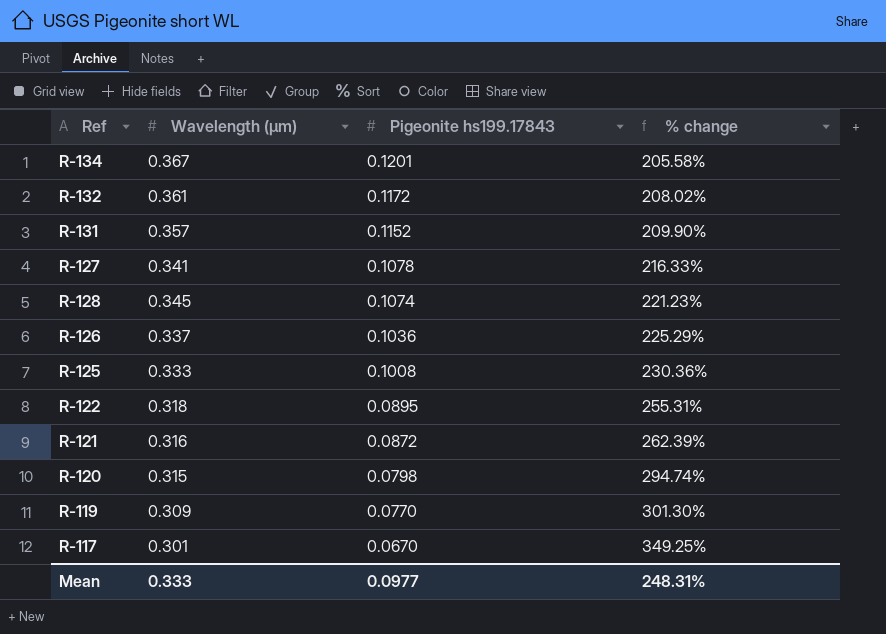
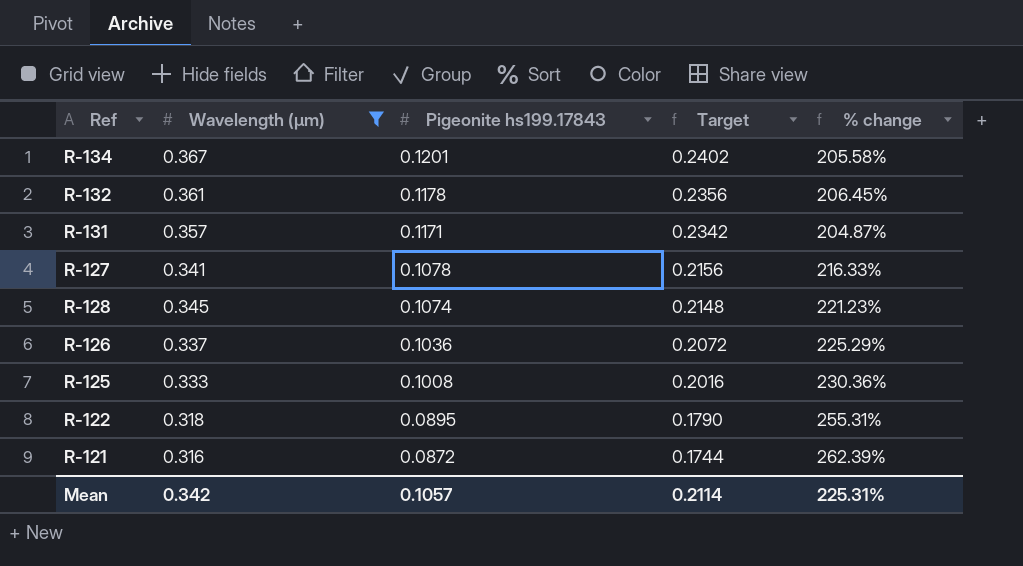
filter: none -> Wavelength (µm) >= 0.316
column Target | formula: none -> [Pigeonite hs199.17843] * 2
R-132 | Pigeonite hs199.17843: 0.1172 -> 0.1178
R-132 | % change: 208.02% -> 206.45%
R-131 | Pigeonite hs199.17843: 0.1152 -> 0.1171
R-131 | % change: 209.90% -> 204.87%
Mean | Wavelength (µm): 0.333 -> 0.342
Mean | Pigeonite hs199.17843: 0.0977 -> 0.1057
Mean | % change: 248.31% -> 225.31%

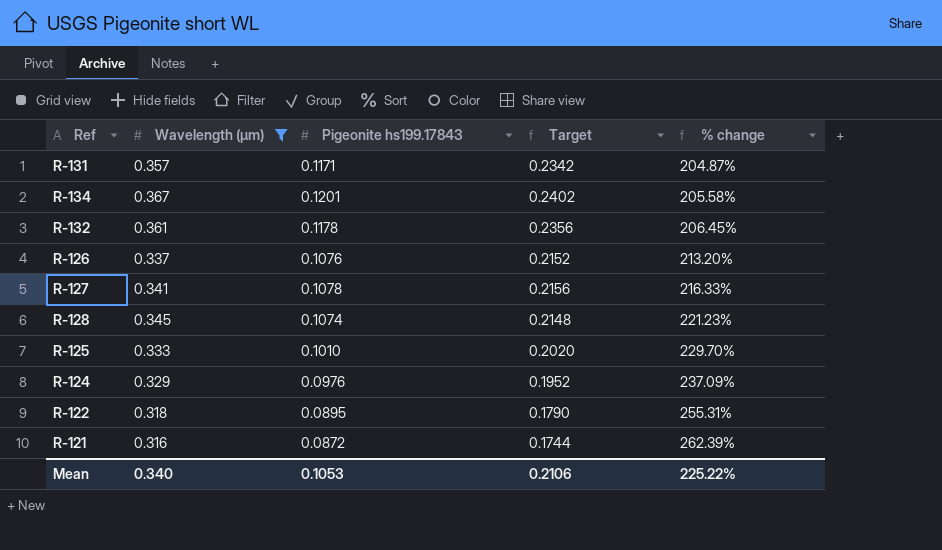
row order: Pigeonite hs199.17843 descending -> % change ascending
R-126 | Pigeonite hs199.17843: 0.1036 -> 0.1076
R-126 | Target: 0.2072 -> 0.2152
R-126 | % change: 225.29% -> 213.20%
R-125 | Pigeonite hs199.17843: 0.1008 -> 0.1010
R-125 | Target: 0.2016 -> 0.2020
R-125 | % change: 230.36% -> 229.70%
row R-124: none -> 0.329 | 0.0976 | 0.1952 | 237.09%
Mean | Wavelength (µm): 0.342 -> 0.340
Mean | Pigeonite hs199.17843: 0.1057 -> 0.1053
Mean | Target: 0.2114 -> 0.2106
Mean | % change: 225.31% -> 225.22%

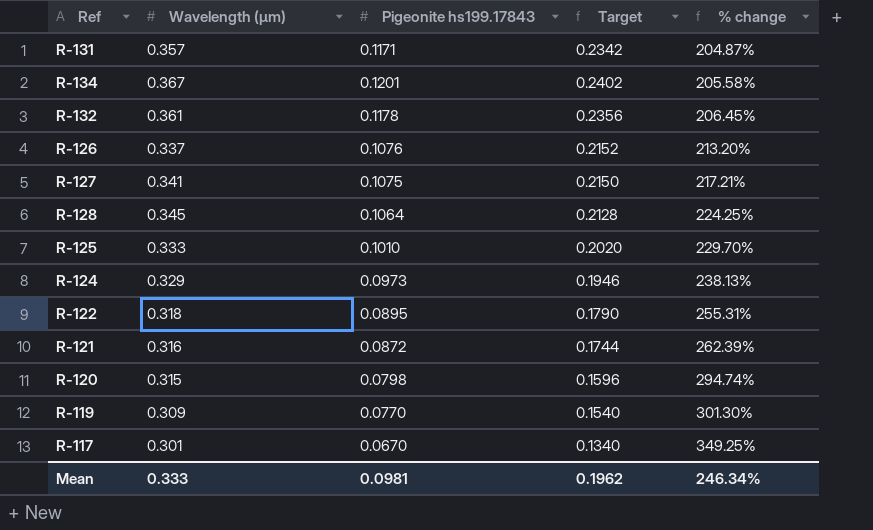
filter: Wavelength (µm) >= 0.316 -> none
R-127 | Pigeonite hs199.17843: 0.1078 -> 0.1075
R-127 | Target: 0.2156 -> 0.2150
R-127 | % change: 216.33% -> 217.21%
R-128 | Pigeonite hs199.17843: 0.1074 -> 0.1064
R-128 | Target: 0.2148 -> 0.2128
R-128 | % change: 221.23% -> 224.25%
R-124 | Pigeonite hs199.17843: 0.0976 -> 0.0973
R-124 | Target: 0.1952 -> 0.1946
R-124 | % change: 237.09% -> 238.13%
Mean | Wavelength (µm): 0.340 -> 0.333
Mean | Pigeonite hs199.17843: 0.1053 -> 0.0981
Mean | Target: 0.2106 -> 0.1962
Mean | % change: 225.22% -> 246.34%

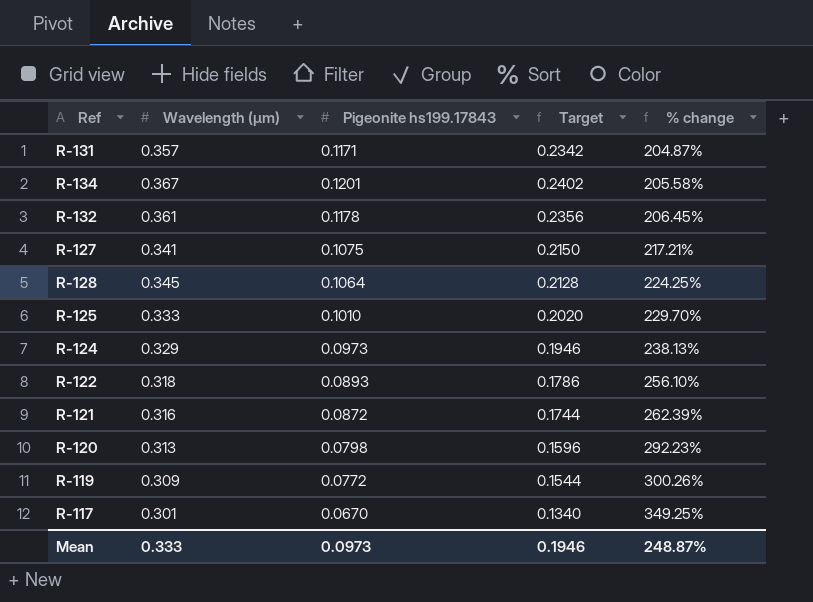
row R-126: 0.337 | 0.1076 | 0.2152 | 213.20% -> none
R-122 | Pigeonite hs199.17843: 0.0895 -> 0.0893
R-122 | Target: 0.1790 -> 0.1786
R-122 | % change: 255.31% -> 256.10%
R-120 | Wavelength (µm): 0.315 -> 0.313
R-120 | % change: 294.74% -> 292.23%
R-119 | Pigeonite hs199.17843: 0.0770 -> 0.0772
R-119 | Target: 0.1540 -> 0.1544
R-119 | % change: 301.30% -> 300.26%
Mean | Pigeonite hs199.17843: 0.0981 -> 0.0973
Mean | Target: 0.1962 -> 0.1946
Mean | % change: 246.34% -> 248.87%

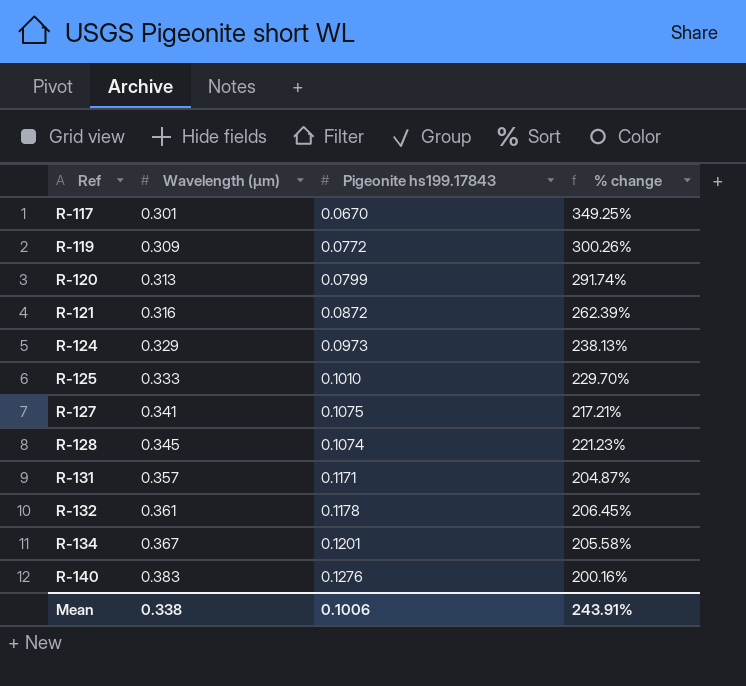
row order: % change ascending -> Ref ascending
column Target | formula: [Pigeonite hs199.17843] * 2 -> none
row R-122: 0.318 | 0.0893 | 0.1786 | 256.10% -> none
R-120 | Pigeonite hs199.17843: 0.0798 -> 0.0799
R-120 | % change: 292.23% -> 291.74%
R-128 | Pigeonite hs199.17843: 0.1064 -> 0.1074
R-128 | % change: 224.25% -> 221.23%
row R-140: none -> 0.383 | 0.1276 | 200.16%
Mean | Wavelength (µm): 0.333 -> 0.338
Mean | Pigeonite hs199.17843: 0.0973 -> 0.1006
Mean | % change: 248.87% -> 243.91%

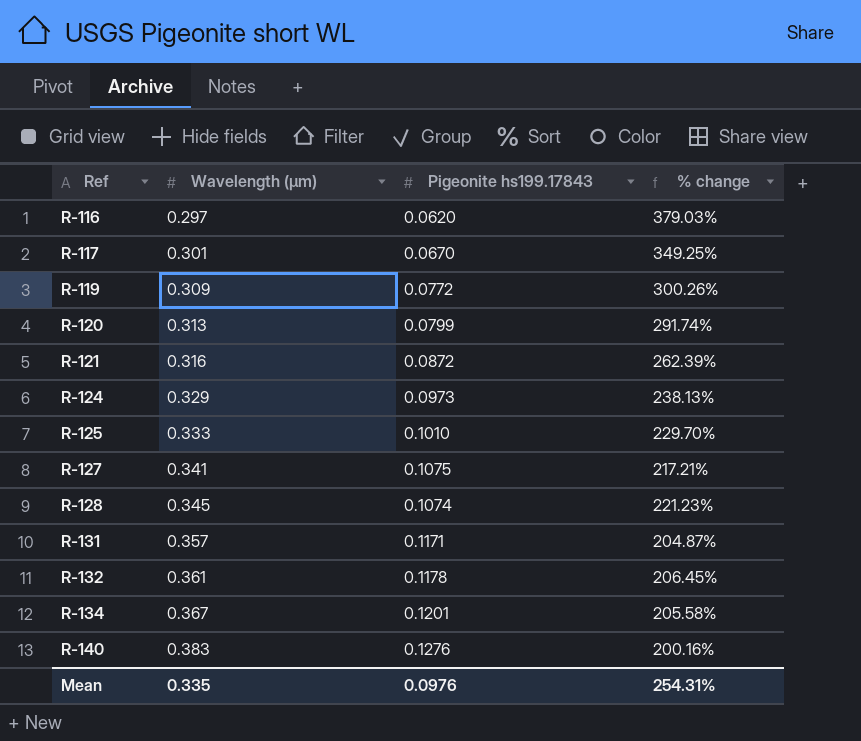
row R-116: none -> 0.297 | 0.0620 | 379.03%
Mean | Wavelength (µm): 0.338 -> 0.335
Mean | Pigeonite hs199.17843: 0.1006 -> 0.0976
Mean | % change: 243.91% -> 254.31%

